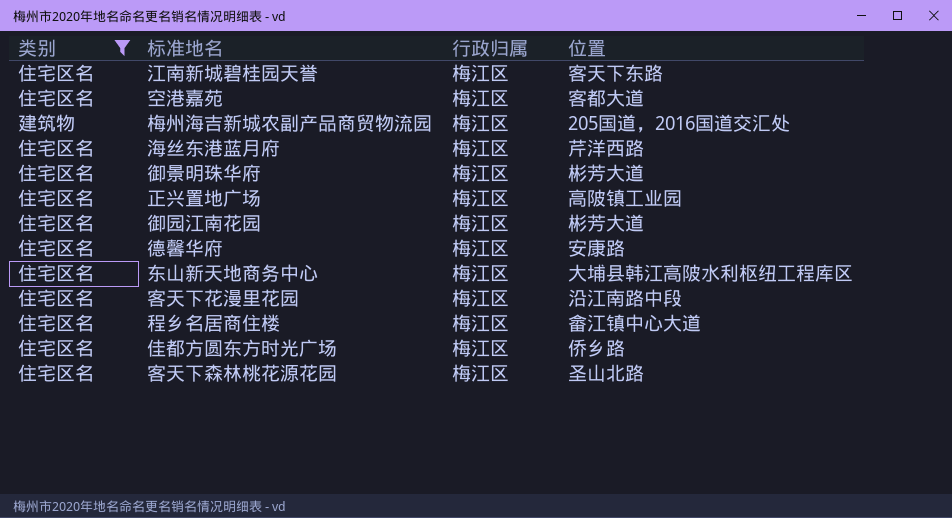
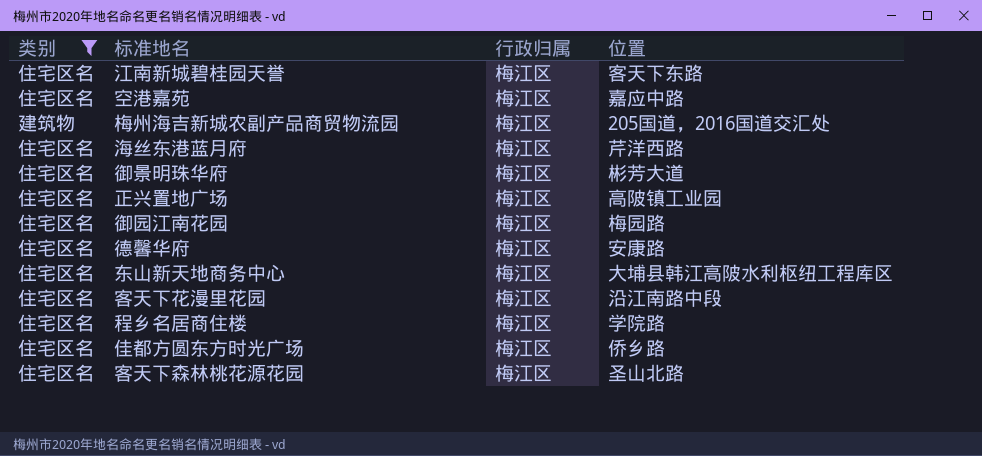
空港嘉苑 | 位置: 客都大道 -> 嘉应中路
御园江南花园 | 位置: 彬芳大道 -> 梅园路
程乡名居商住楼 | 位置: 畲江镇中心大道 -> 学院路

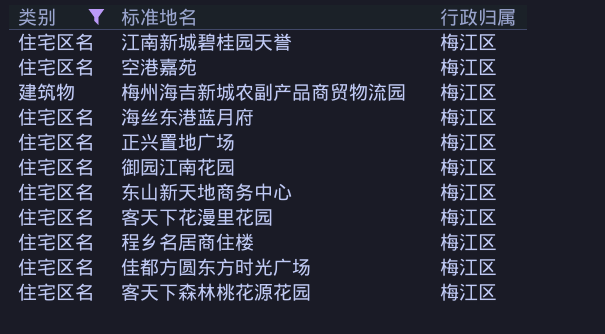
column 位置 | position: 4 -> none
row 御景明珠华府: 住宅区名 | 梅江区 | 彬芳大道 -> none
row 德馨华府: 住宅区名 | 梅江区 | 安康路 -> none

